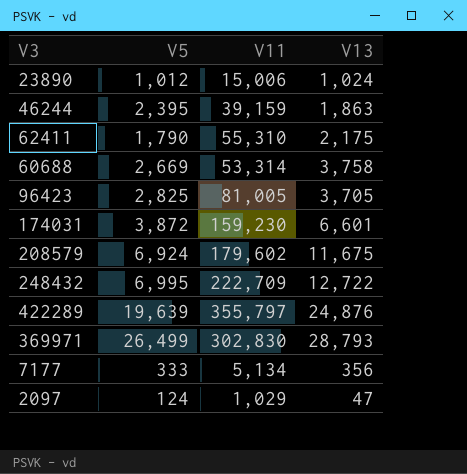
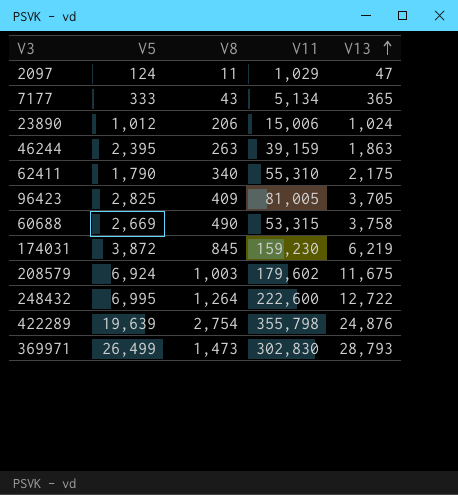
row order: none -> V13 ascending
column V8 | position: none -> 3
7177 | V13: 356 -> 365
60688 | V11: 53,314 -> 53,315
174031 | V13: 6,601 -> 6,219
248432 | V11: 222,709 -> 222,600
422289 | V11: 355,797 -> 355,798

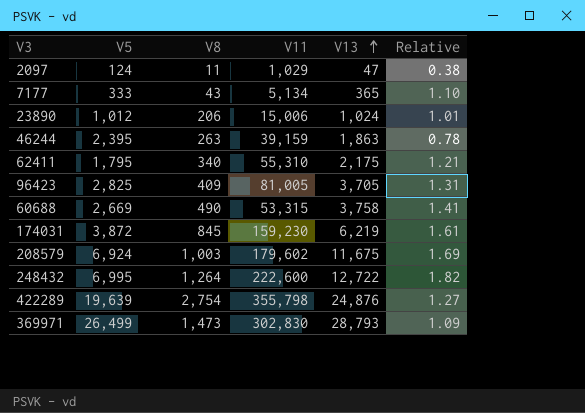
column Relative | formula: none -> [V13] / [V5]
62411 | V5: 1,790 -> 1,795

